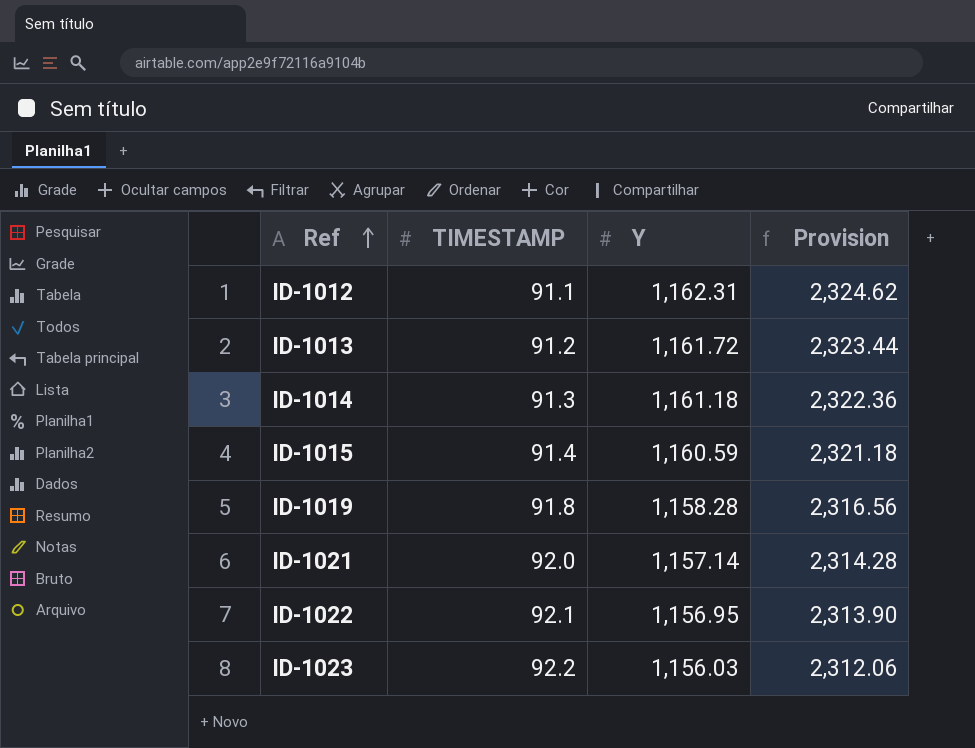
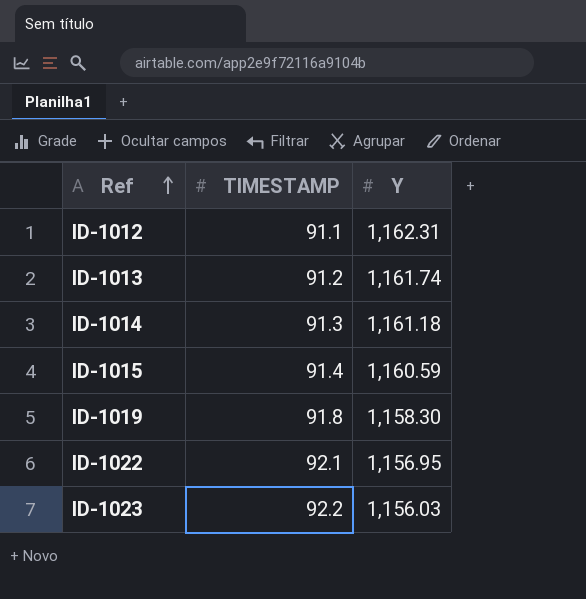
column Provision | formula: [Y] * 2 -> none
row ID-1021: 92.0 | 1,157.14 | 2,314.28 -> none
ID-1013 | Y: 1,161.72 -> 1,161.74
ID-1019 | Y: 1,158.28 -> 1,158.30

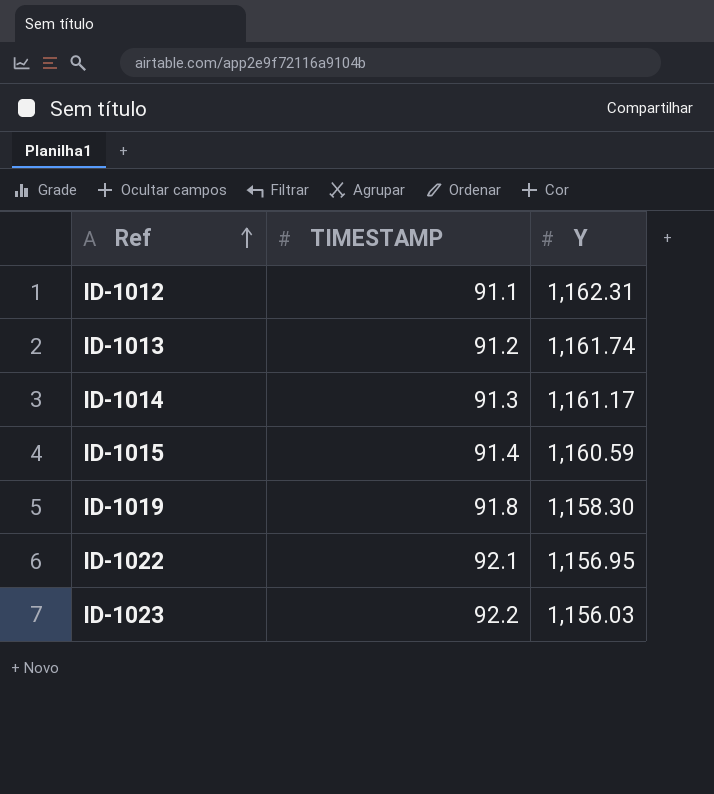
ID-1014 | Y: 1,161.18 -> 1,161.17

